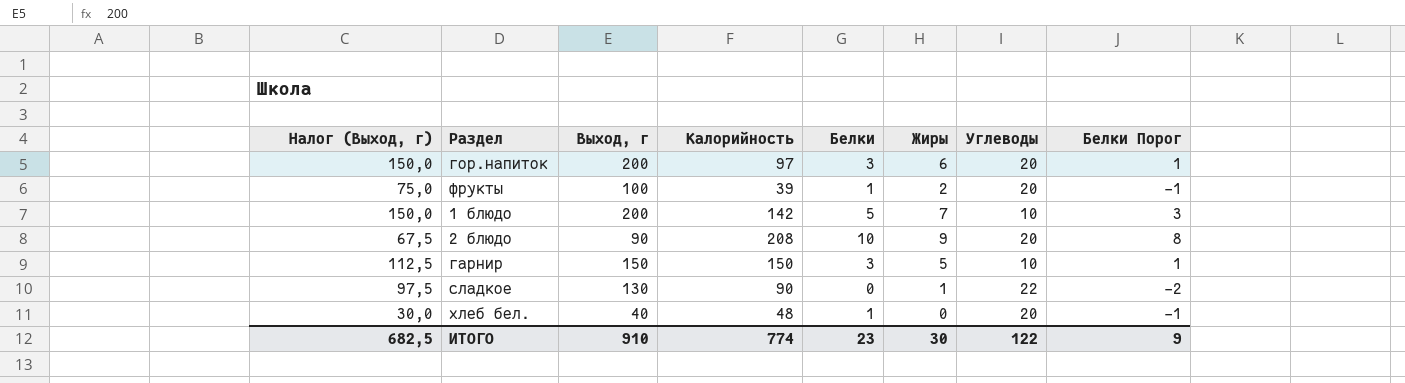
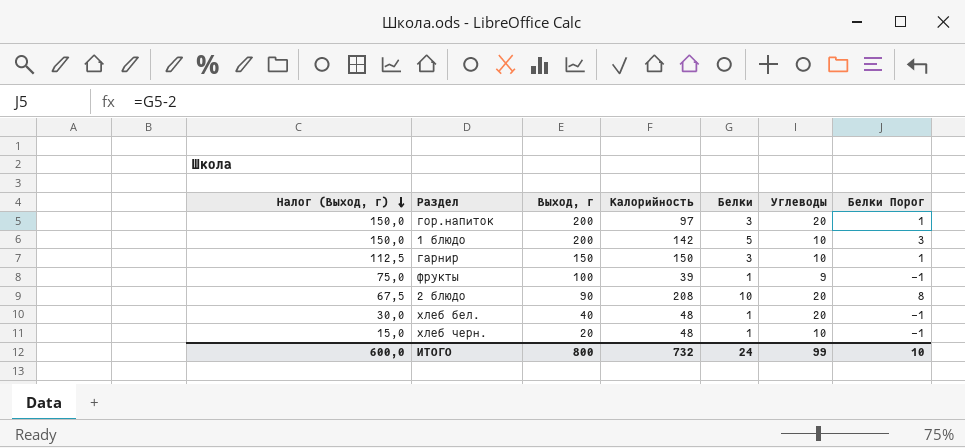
row order: none -> Налог (Выход, г) descending
column Жиры | position: 6 -> none
row сладкое: 97,5 | 130 | 90 | 0 | 1 | 22 | -2 -> none
фрукты | Углеводы: 20 -> 9
row хлеб черн.: none -> 15,0 | 20 | 48 | 1 | 10 | -1
ИТОГО | Налог (Выход, г): 682,5 -> 600,0
ИТОГО | Выход, г: 910 -> 800
ИТОГО | Калорийность: 774 -> 732
ИТОГО | Белки: 23 -> 24
ИТОГО | Углеводы: 122 -> 99
ИТОГО | Белки Порог: 9 -> 10

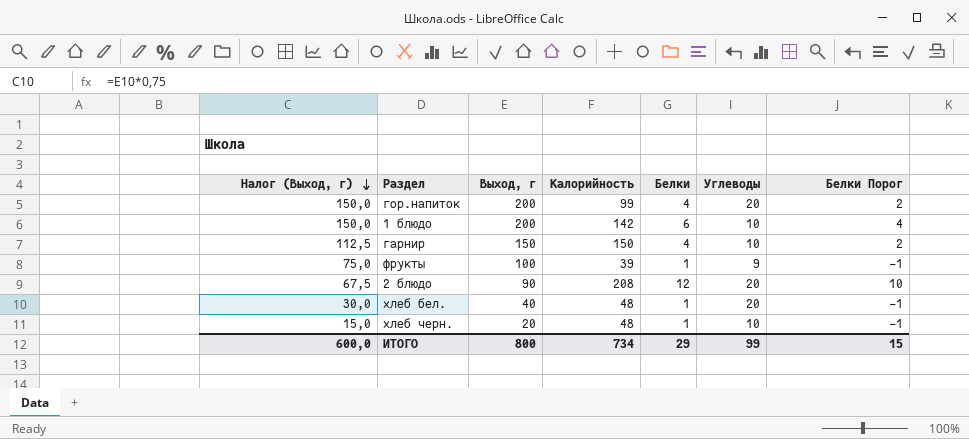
гор.напиток | Калорийность: 97 -> 99
гор.напиток | Белки: 3 -> 4
гор.напиток | Белки Порог: 1 -> 2
1 блюдо | Белки: 5 -> 6
1 блюдо | Белки Порог: 3 -> 4
гарнир | Белки: 3 -> 4
гарнир | Белки Порог: 1 -> 2
2 блюдо | Белки: 10 -> 12
2 блюдо | Белки Порог: 8 -> 10
ИТОГО | Калорийность: 732 -> 734
ИТОГО | Белки: 24 -> 29
ИТОГО | Белки Порог: 10 -> 15

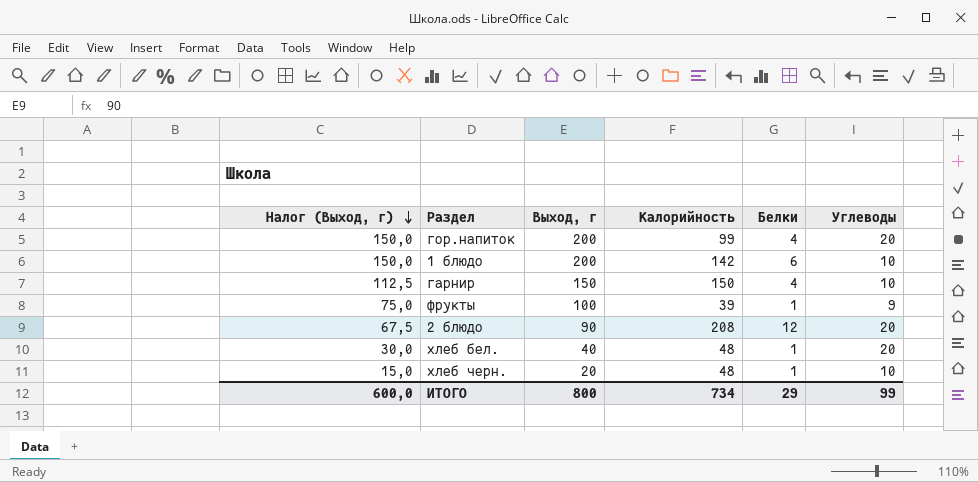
column Белки Порог | formula: [Белки] - 2 -> none

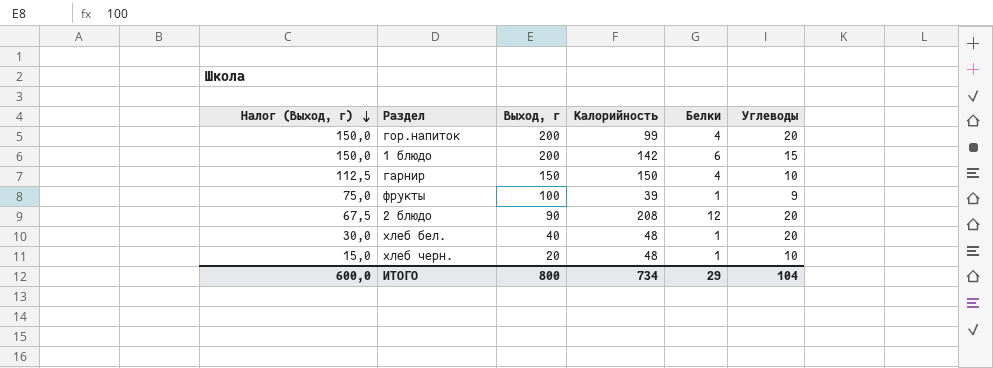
1 блюдо | Углеводы: 10 -> 15
ИТОГО | Углеводы: 99 -> 104

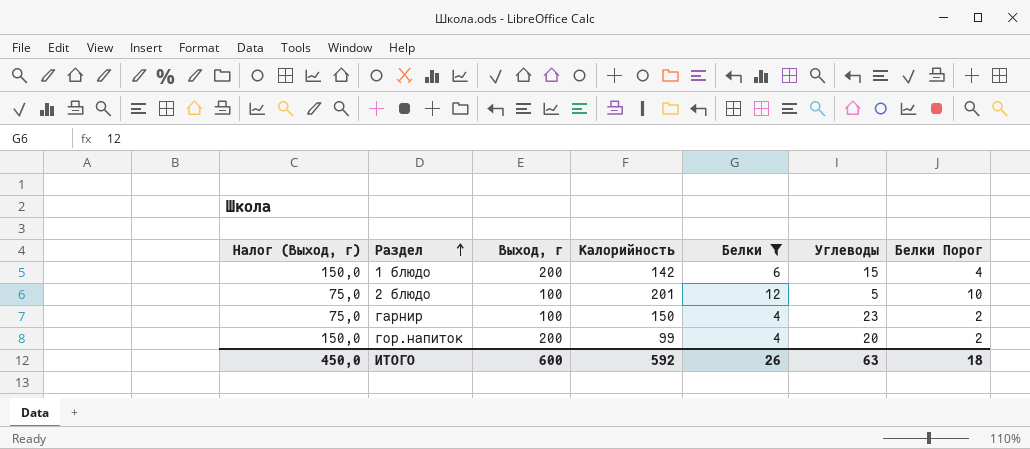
filter: none -> Белки != 1
row order: Налог (Выход, г) descending -> Раздел ascending
column Белки Порог | formula: none -> [Белки] - 2
2 блюдо | Налог (Выход, г): 67,5 -> 75,0
2 блюдо | Выход, г: 90 -> 100
2 блюдо | Калорийность: 208 -> 201
2 блюдо | Углеводы: 20 -> 5
гарнир | Налог (Выход, г): 112,5 -> 75,0
гарнир | Выход, г: 150 -> 100
гарнир | Углеводы: 10 -> 23
ИТОГО | Налог (Выход, г): 600,0 -> 450,0
ИТОГО | Выход, г: 800 -> 600
ИТОГО | Калорийность: 734 -> 592
ИТОГО | Белки: 29 -> 26
ИТОГО | Углеводы: 104 -> 63

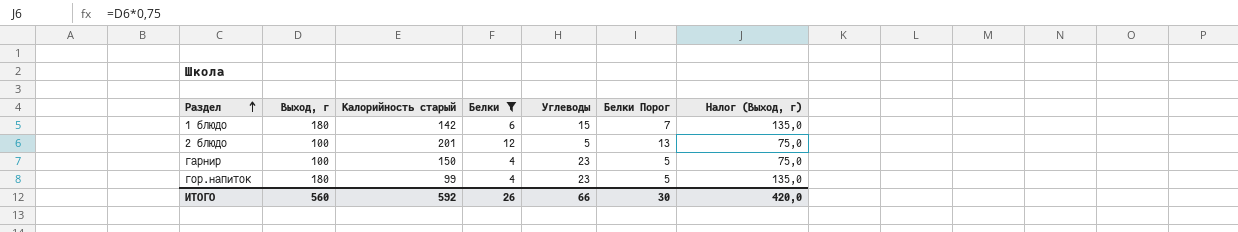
column name: Калорийность -> Калорийность старый
column Белки Порог | formula: [Белки] - 2 -> [Белки] + 1
column Налог (Выход, г) | position: 1 -> 7
1 блюдо | Выход, г: 200 -> 180
1 блюдо | Налог (Выход, г): 150,0 -> 135,0
гор.напиток | Выход, г: 200 -> 180
гор.напиток | Углеводы: 20 -> 23
гор.напиток | Налог (Выход, г): 150,0 -> 135,0
ИТОГО | Выход, г: 600 -> 560
ИТОГО | Углеводы: 63 -> 66
ИТОГО | Белки Порог: 18 -> 30
ИТОГО | Налог (Выход, г): 450,0 -> 420,0

